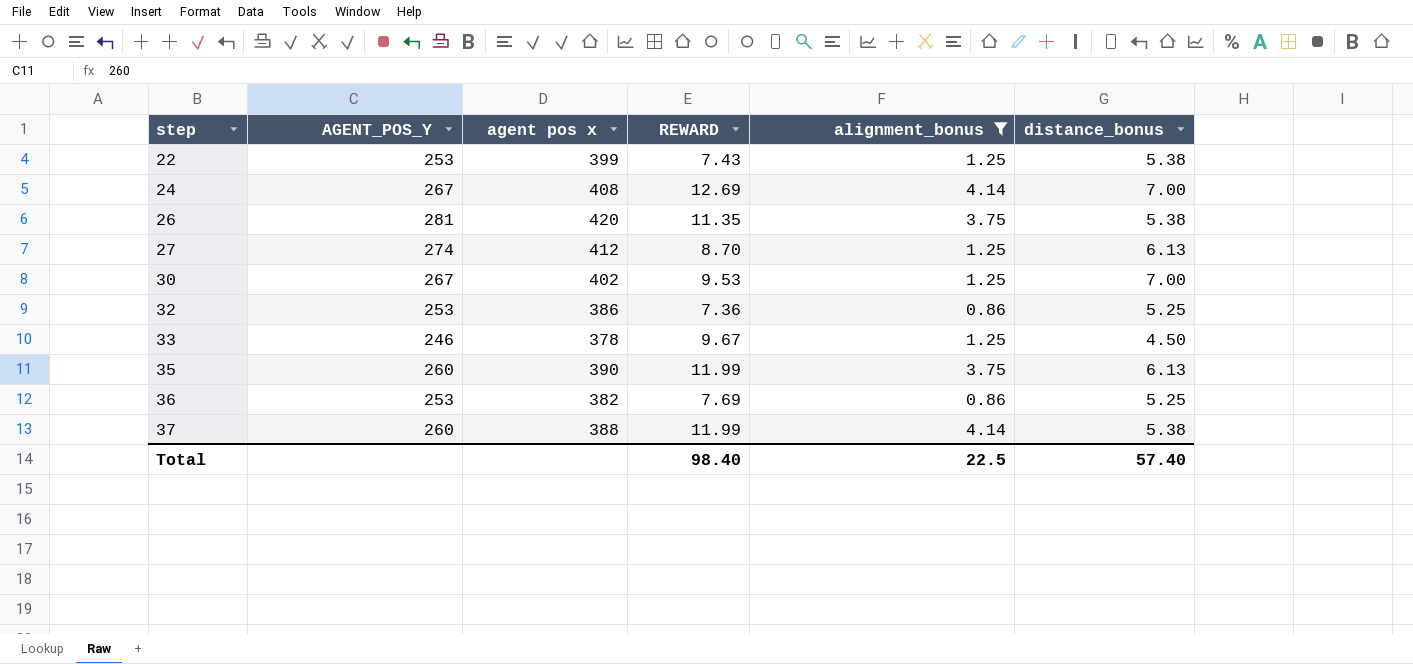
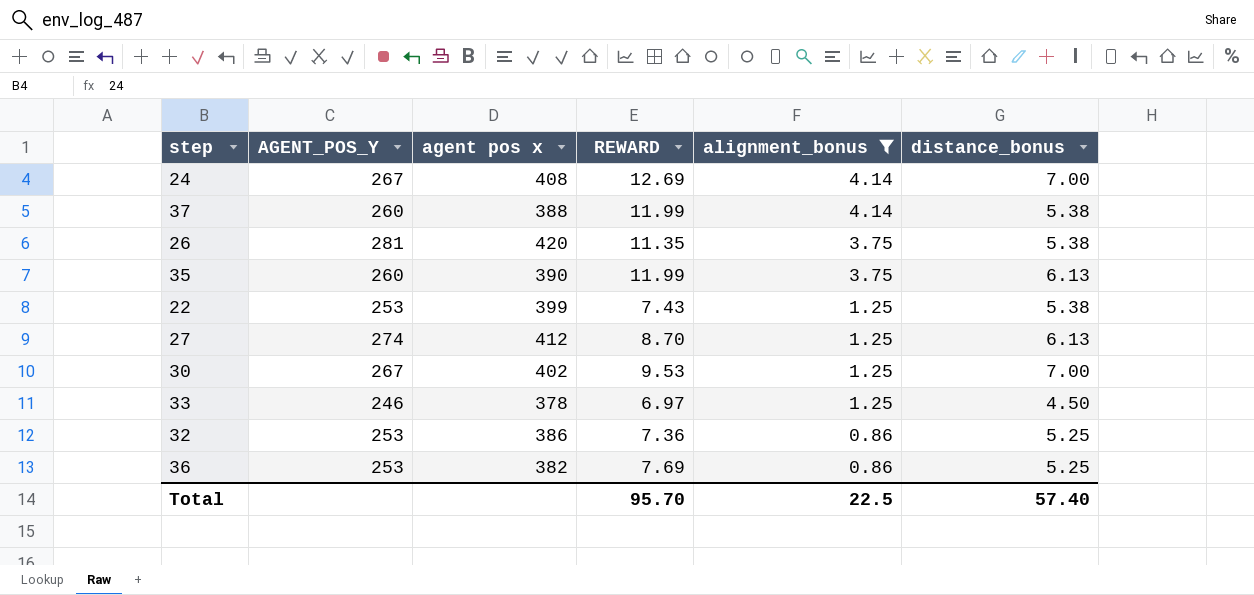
row order: step ascending -> alignment_bonus descending
33 | REWARD: 9.67 -> 6.97
Total | REWARD: 98.40 -> 95.70

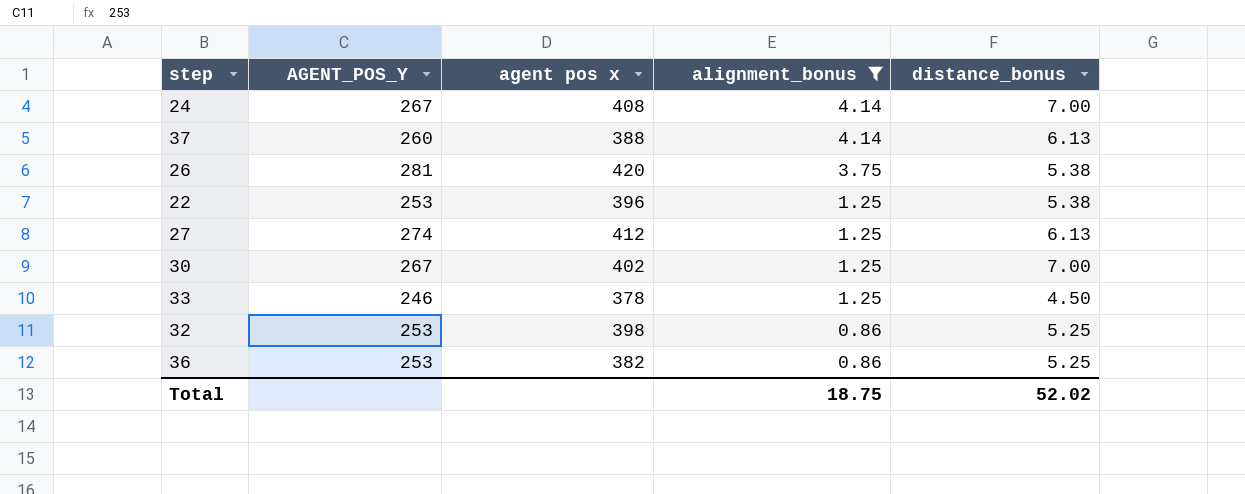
column REWARD | position: 4 -> none
row 35: 260 | 390 | 11.99 | 3.75 | 6.13 -> none
37 | distance_bonus: 5.38 -> 6.13
22 | agent pos x: 399 -> 396
32 | agent pos x: 386 -> 398
Total | alignment_bonus: 22.5 -> 18.75
Total | distance_bonus: 57.40 -> 52.02

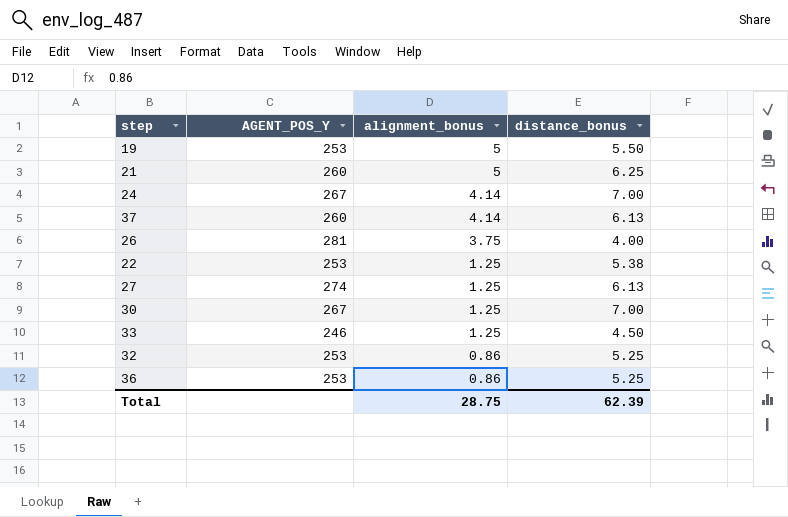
filter: alignment_bonus != 5 -> none
column agent pos x | position: 3 -> none
26 | distance_bonus: 5.38 -> 4.00
Total | alignment_bonus: 18.75 -> 28.75
Total | distance_bonus: 52.02 -> 62.39

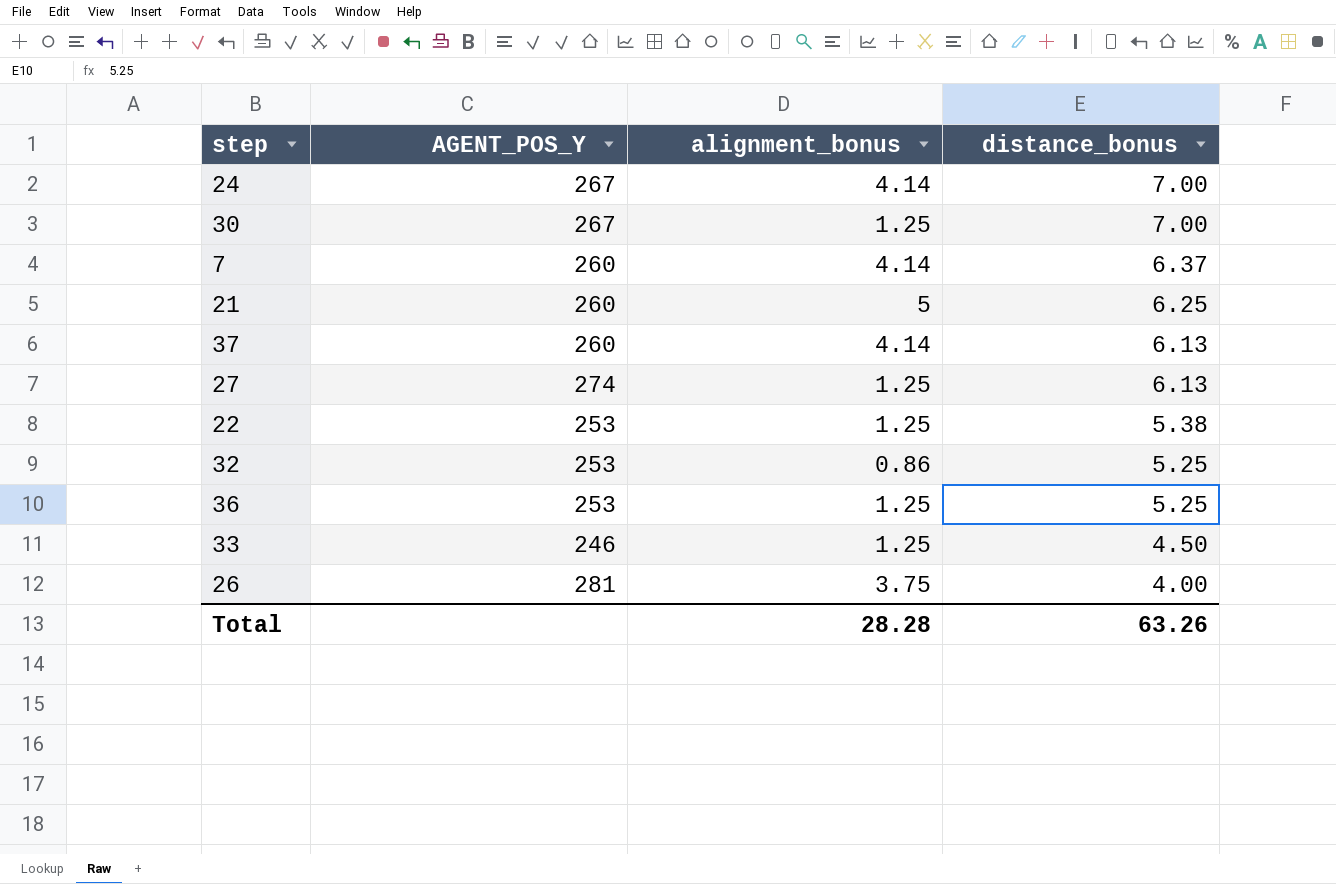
row order: alignment_bonus descending -> distance_bonus descending
row 19: 253 | 5 | 5.50 -> none
row 7: none -> 260 | 4.14 | 6.37
36 | alignment_bonus: 0.86 -> 1.25
Total | alignment_bonus: 28.75 -> 28.28
Total | distance_bonus: 62.39 -> 63.26

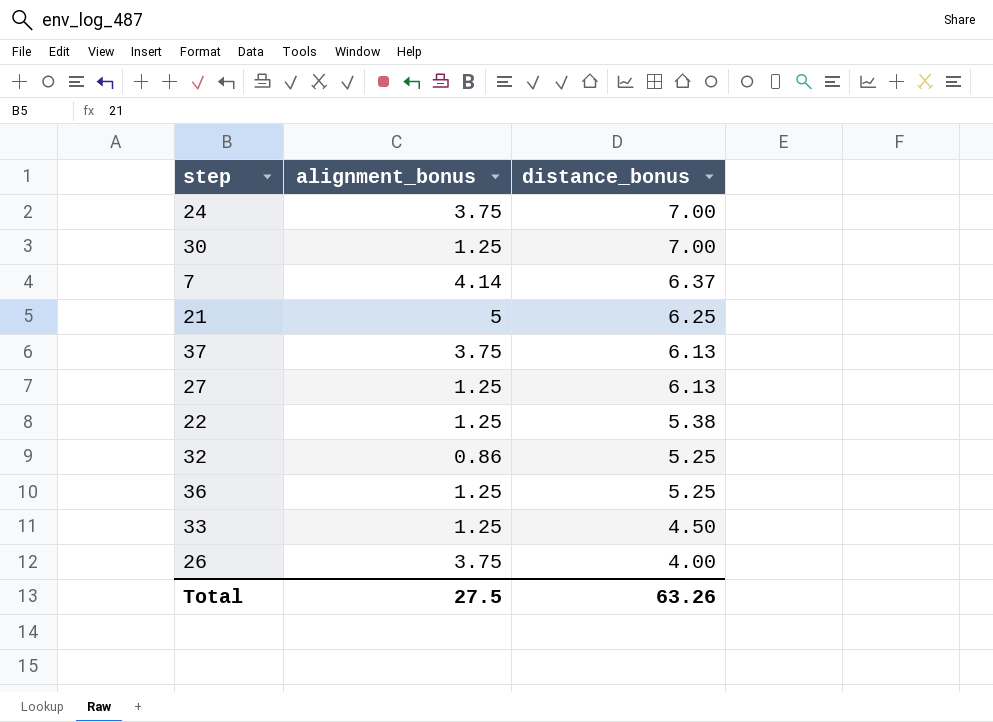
column AGENT_POS_Y | position: 2 -> none
24 | alignment_bonus: 4.14 -> 3.75
37 | alignment_bonus: 4.14 -> 3.75
Total | alignment_bonus: 28.28 -> 27.5

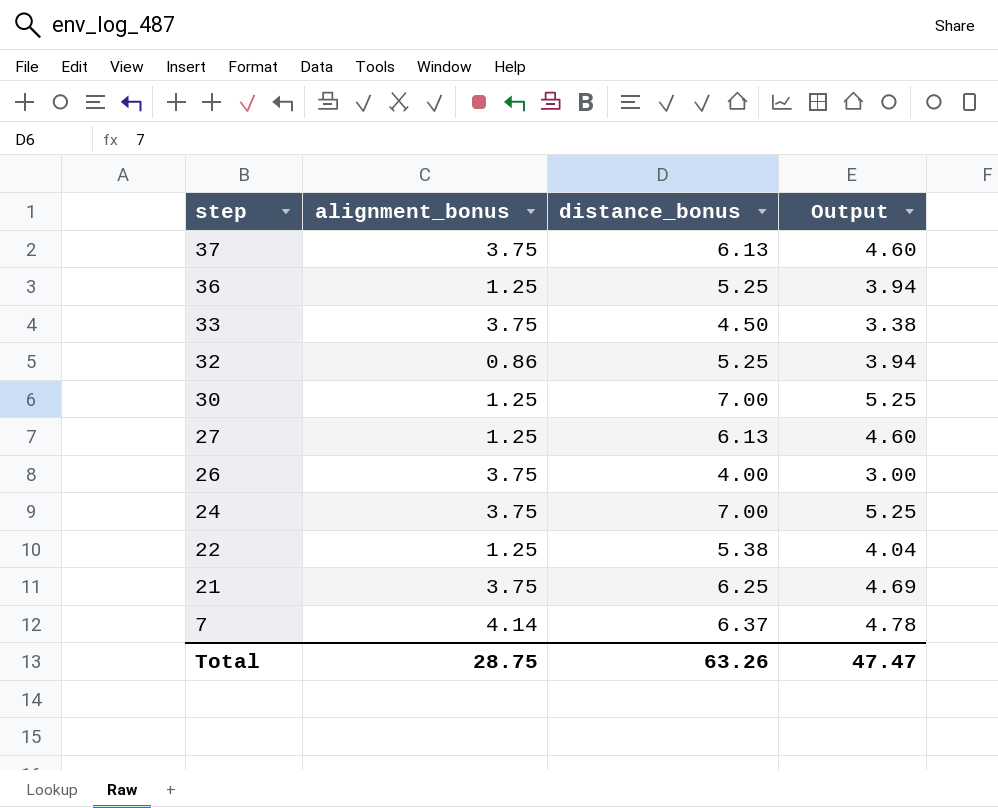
row order: distance_bonus descending -> step descending
column Output | formula: none -> [distance_bonus] * 0.75
33 | alignment_bonus: 1.25 -> 3.75
21 | alignment_bonus: 5 -> 3.75
Total | alignment_bonus: 27.5 -> 28.75

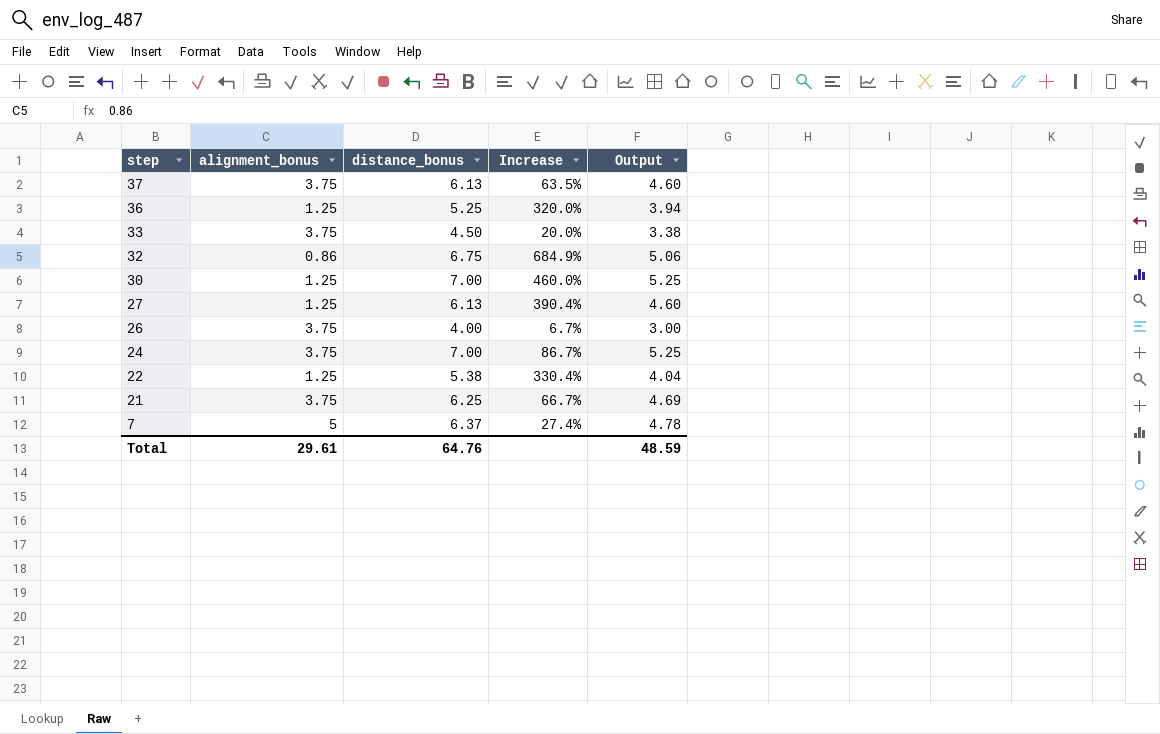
column Increase | formula: none -> ([distance_bonus] - [alignment_bonus]) / [alignment_bonus]
32 | distance_bonus: 5.25 -> 6.75
32 | Output: 3.94 -> 5.06
7 | alignment_bonus: 4.14 -> 5
Total | alignment_bonus: 28.75 -> 29.61
Total | distance_bonus: 63.26 -> 64.76
Total | Output: 47.47 -> 48.59

